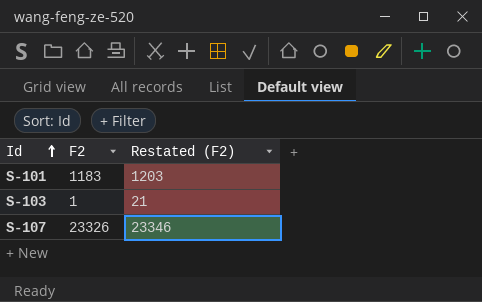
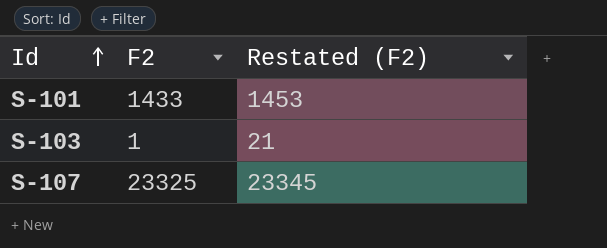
S-101 | F2: 1183 -> 1433
S-101 | Restated (F2): 1203 -> 1453
S-107 | F2: 23326 -> 23325
S-107 | Restated (F2): 23346 -> 23345

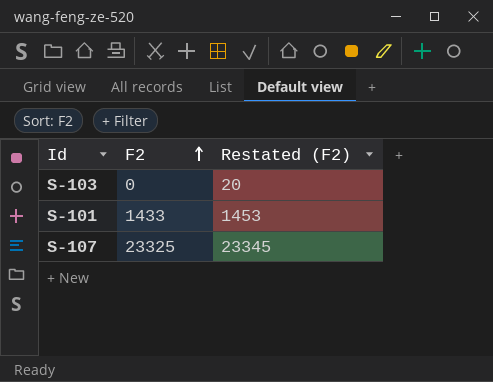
row order: Id ascending -> F2 ascending
S-103 | F2: 1 -> 0
S-103 | Restated (F2): 21 -> 20

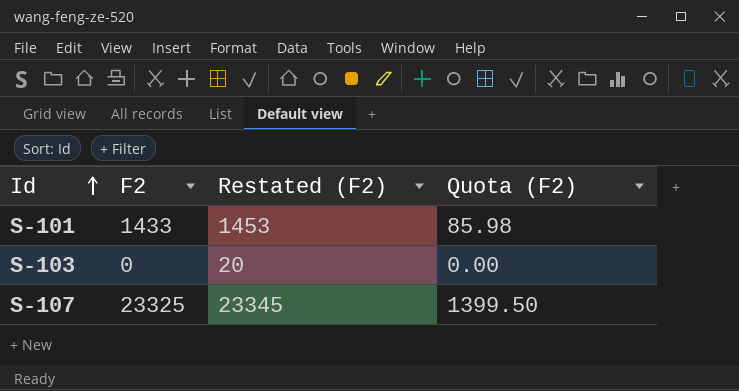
row order: F2 ascending -> Id ascending
column Quota (F2) | formula: none -> [F2] * 0.06

